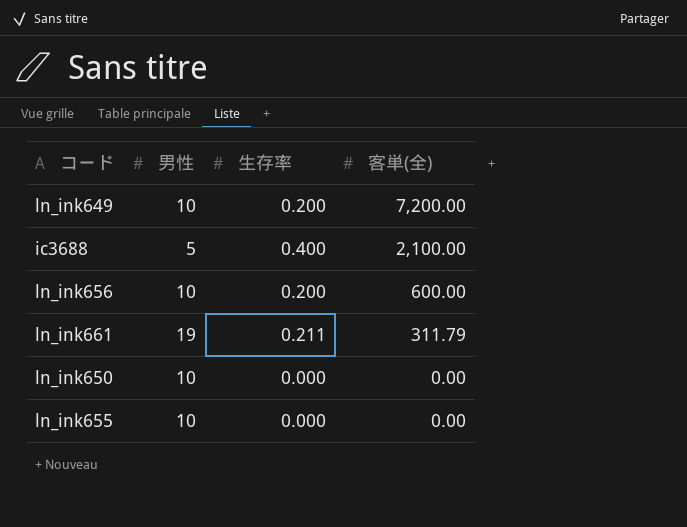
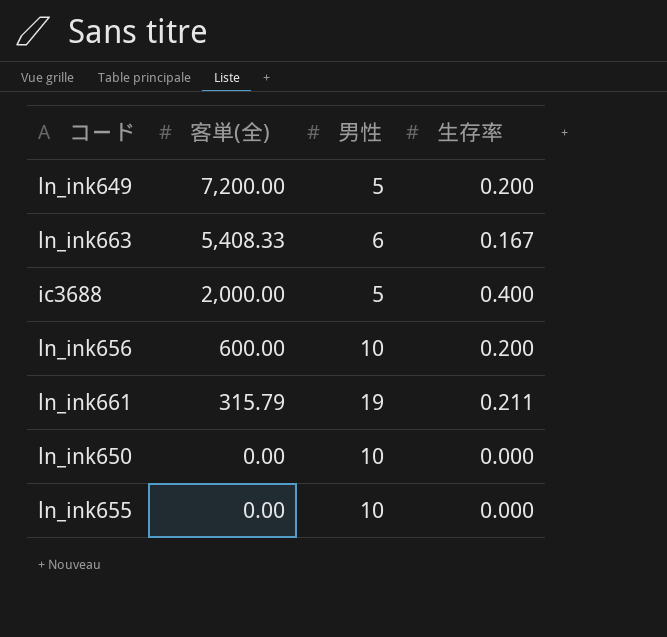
column 客単(全) | position: 4 -> 2
ln_ink649 | 男性: 10 -> 5
row ln_ink663: none -> 5,408.33 | 6 | 0.167
ic3688 | 客単(全): 2,100.00 -> 2,000.00
ln_ink661 | 客単(全): 311.79 -> 315.79

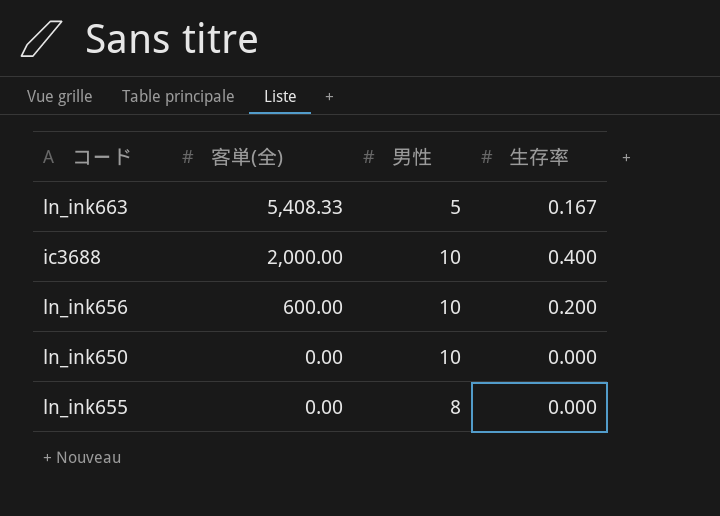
row ln_ink649: 7,200.00 | 5 | 0.200 -> none
row ln_ink661: 315.79 | 19 | 0.211 -> none
ln_ink663 | 男性: 6 -> 5
ic3688 | 男性: 5 -> 10
ln_ink655 | 男性: 10 -> 8

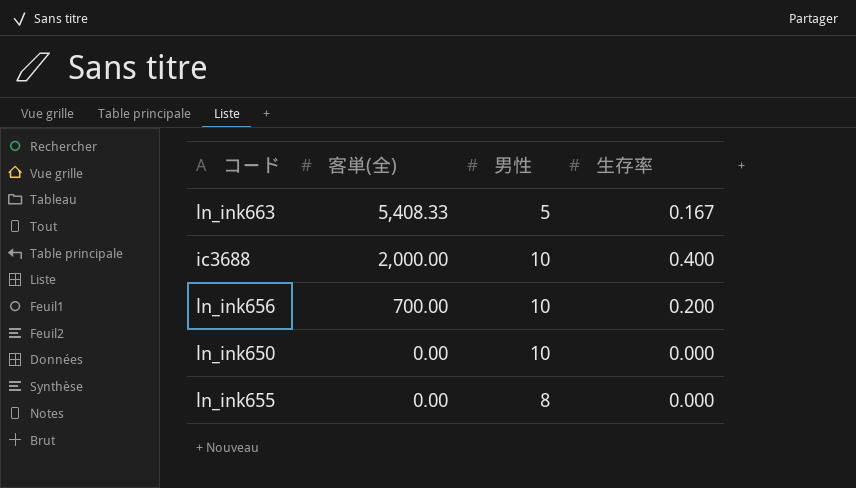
ln_ink656 | 客単(全): 600.00 -> 700.00

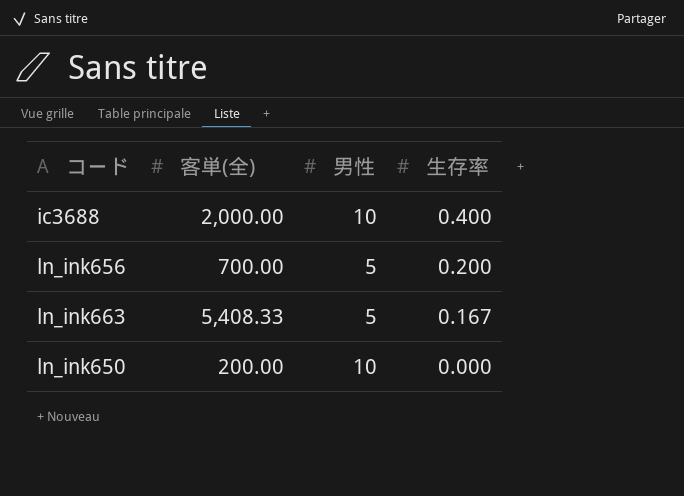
row order: 客単(全) descending -> 生存率 descending
row ln_ink655: 0.00 | 8 | 0.000 -> none
ln_ink656 | 男性: 10 -> 5
ln_ink650 | 客単(全): 0.00 -> 200.00

